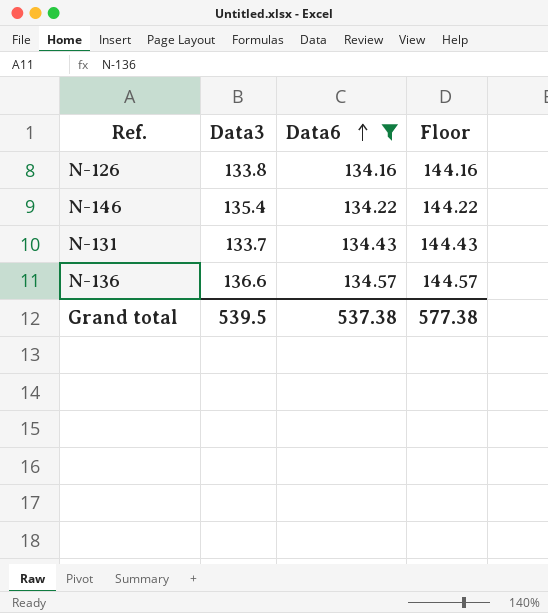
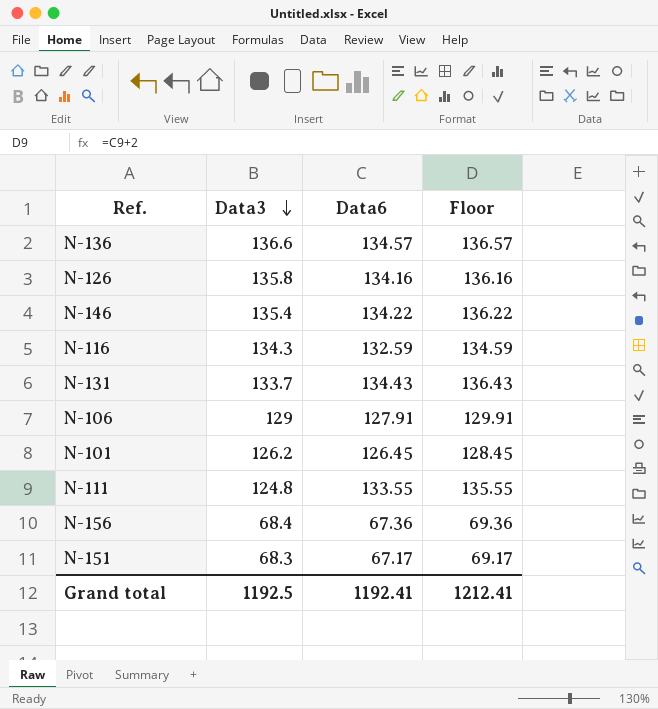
filter: Data6 >= 134.16 -> none
row order: Data6 ascending -> Data3 descending
column Floor | formula: [Data6] + 10 -> [Data6] + 2
N-126 | Data3: 133.8 -> 135.8
Grand total | Data3: 539.5 -> 1192.5
Grand total | Data6: 537.38 -> 1192.41
Grand total | Floor: 577.38 -> 1212.41

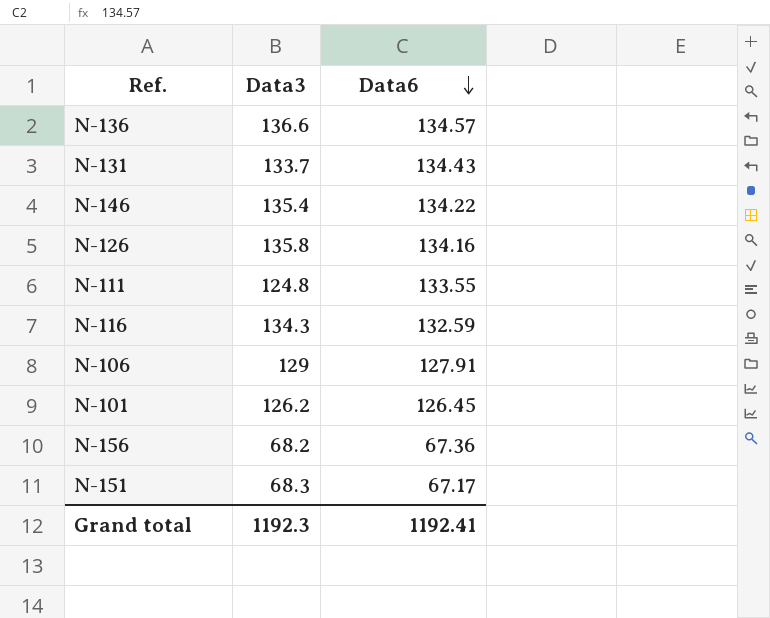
row order: Data3 descending -> Data6 descending
column Floor | formula: [Data6] + 2 -> none
N-156 | Data3: 68.4 -> 68.2
Grand total | Data3: 1192.5 -> 1192.3

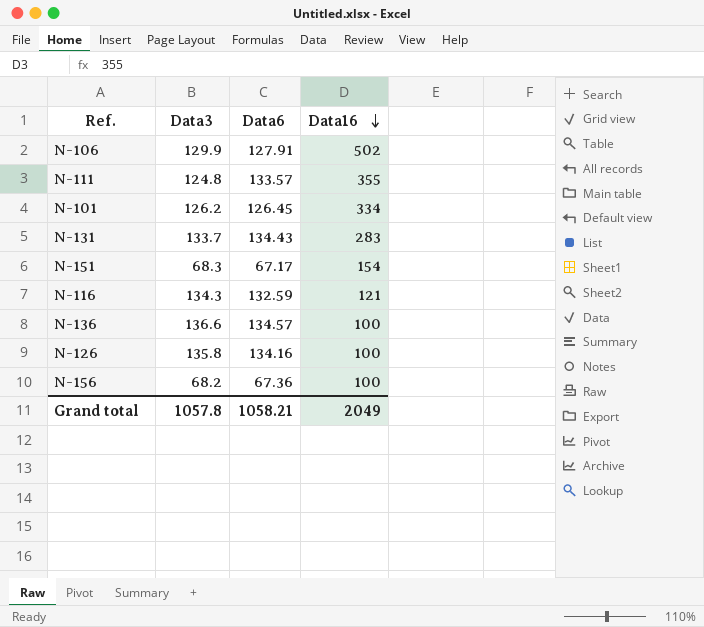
row order: Data6 descending -> Data16 descending
column Data16 | position: none -> 4
row N-146: 135.4 | 134.22 -> none
N-106 | Data3: 129 -> 129.9
N-111 | Data6: 133.55 -> 133.57
Grand total | Data3: 1192.3 -> 1057.8
Grand total | Data6: 1192.41 -> 1058.21

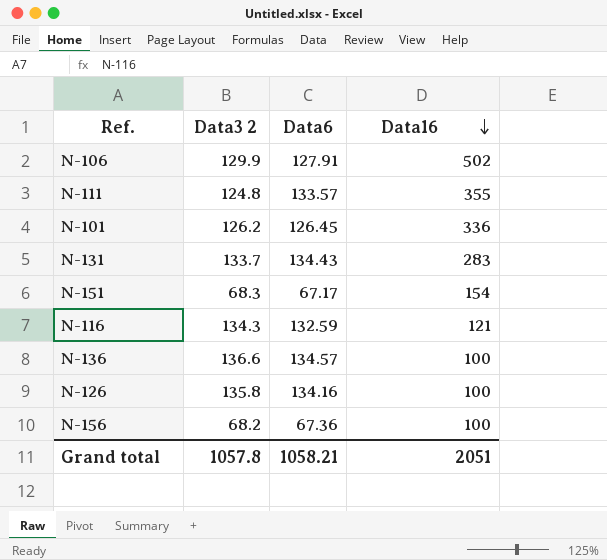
column name: Data3 -> Data3 2
N-101 | Data16: 334 -> 336
Grand total | Data16: 2049 -> 2051

